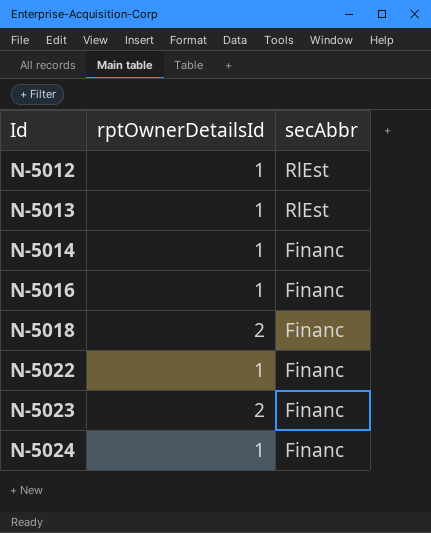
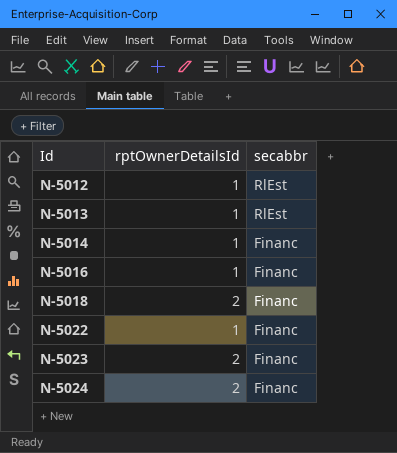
column name: secAbbr -> secabbr
N-5024 | rptOwnerDetailsId: 1 -> 2

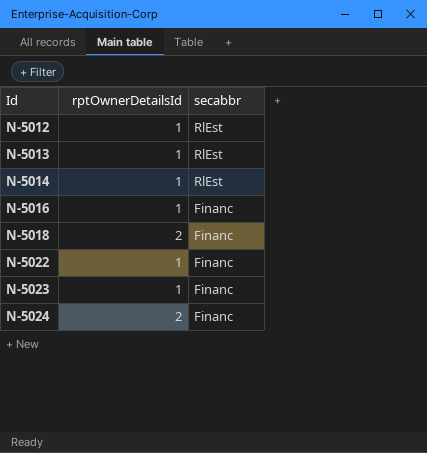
N-5014 | secabbr: Financ -> RlEst
N-5023 | rptOwnerDetailsId: 2 -> 1

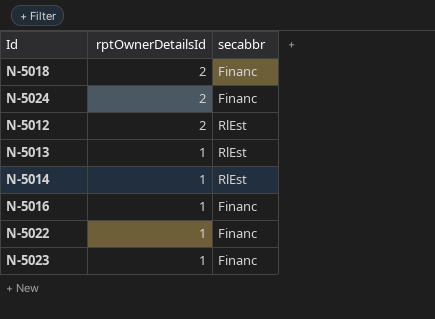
row order: Id ascending -> rptOwnerDetailsId descending
N-5012 | rptOwnerDetailsId: 1 -> 2

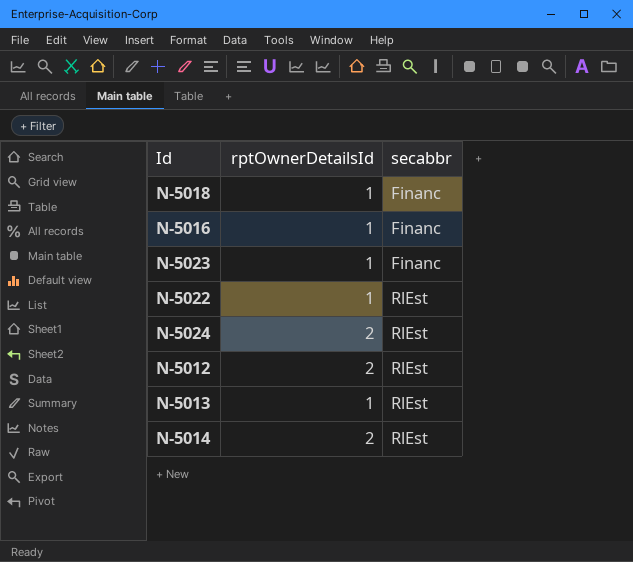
row order: rptOwnerDetailsId descending -> secabbr ascending
N-5018 | rptOwnerDetailsId: 2 -> 1
N-5022 | secabbr: Financ -> RlEst
N-5024 | secabbr: Financ -> RlEst
N-5014 | rptOwnerDetailsId: 1 -> 2

